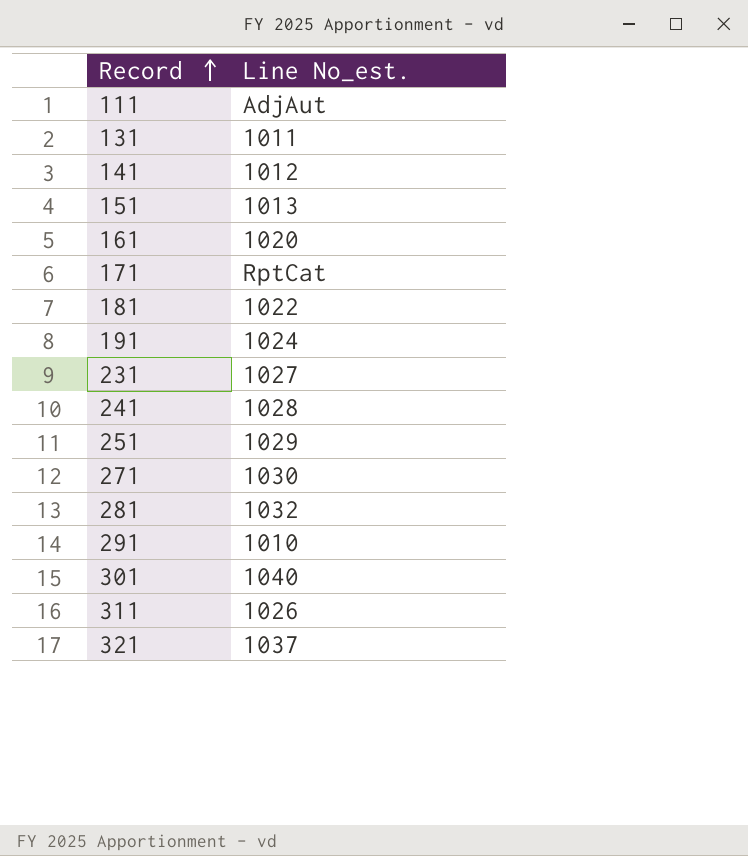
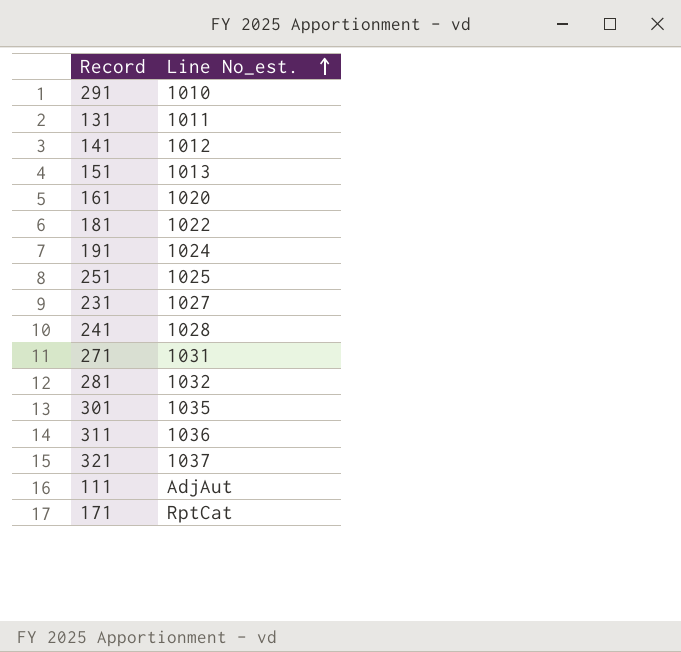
row order: Record ascending -> Line No_est. ascending
251 | Line No_est.: 1029 -> 1025
271 | Line No_est.: 1030 -> 1031
301 | Line No_est.: 1040 -> 1035
311 | Line No_est.: 1026 -> 1036

